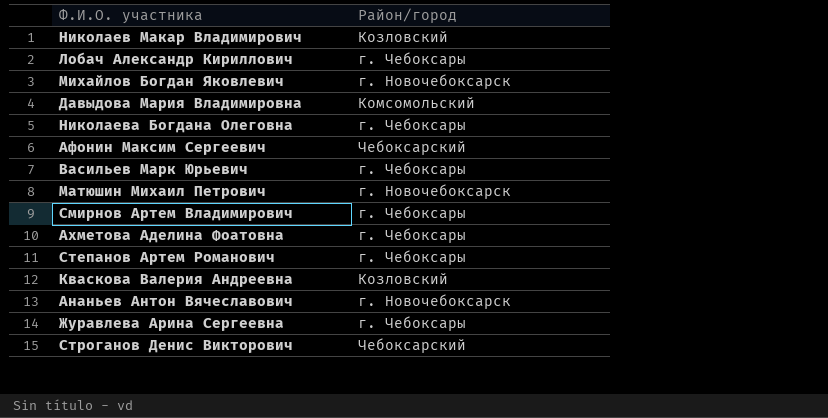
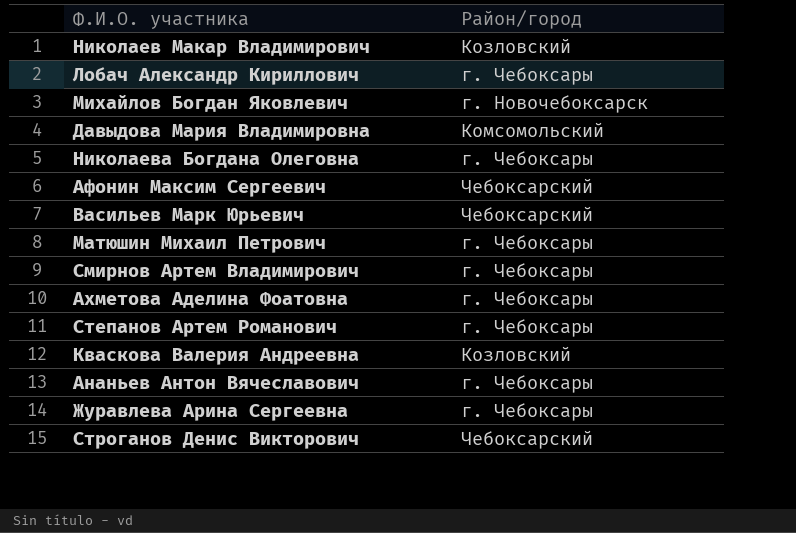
Васильев Марк Юрьевич | Район/город: г. Чебоксары -> Чебоксарский
Матюшин Михаил Петрович | Район/город: г. Новочебоксарск -> г. Чебоксары
Ананьев Антон Вячеславович | Район/город: г. Новочебоксарск -> г. Чебоксары

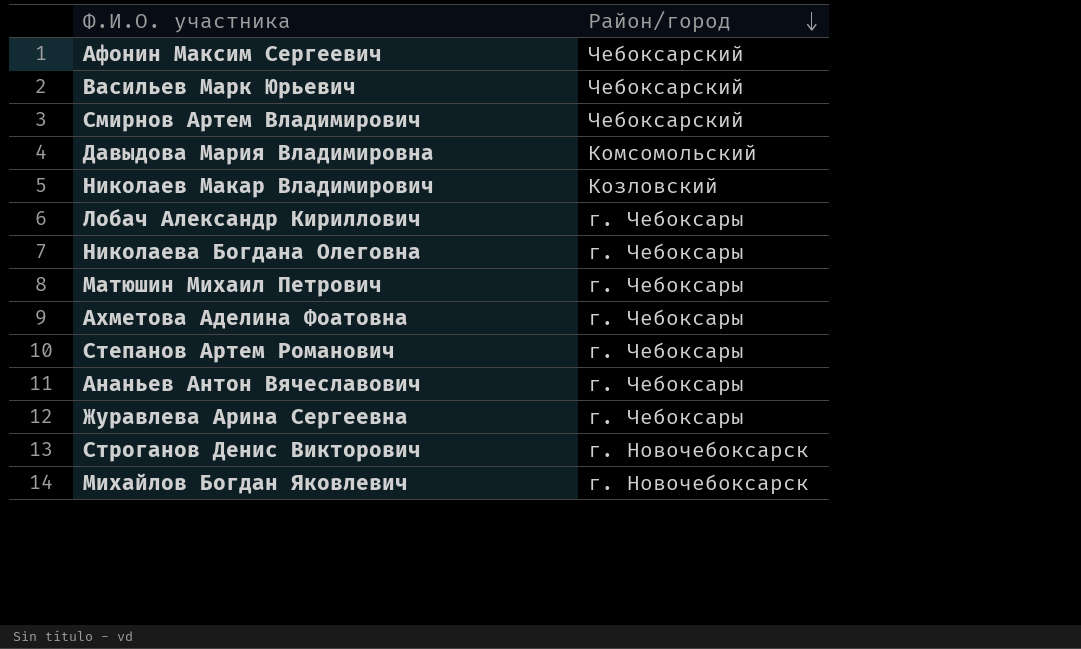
row order: none -> Район/город descending
row Кваскова Валерия Андреевна: Козловский -> none
Смирнов Артем Владимирович | Район/город: г. Чебоксары -> Чебоксарский
Строганов Денис Викторович | Район/город: Чебоксарский -> г. Новочебоксарск

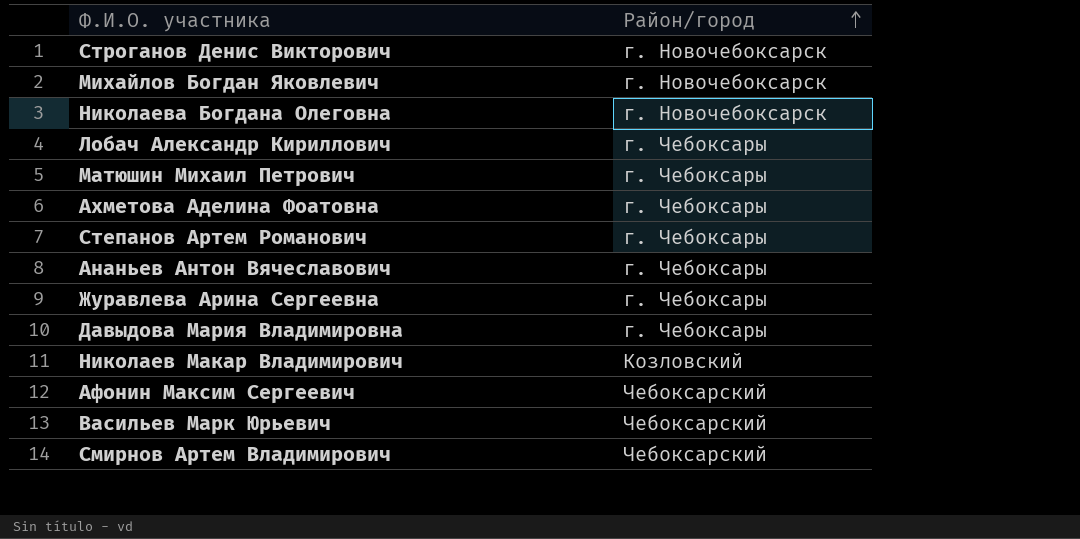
row order: Район/город descending -> Район/город ascending
Николаева Богдана Олеговна | Район/город: г. Чебоксары -> г. Новочебоксарск
Давыдова Мария Владимировна | Район/город: Комсомольский -> г. Чебоксары

